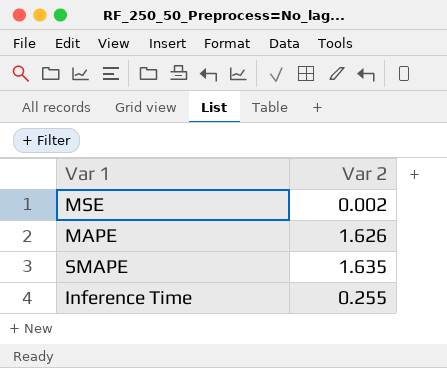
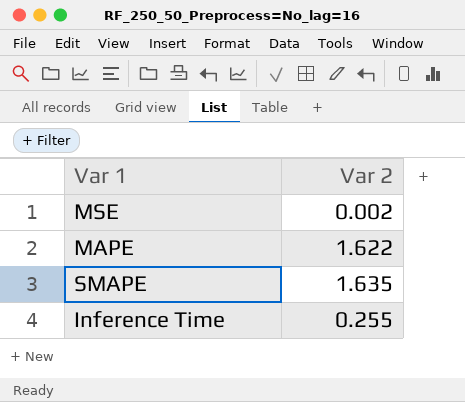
MAPE | Var 2: 1.626 -> 1.622

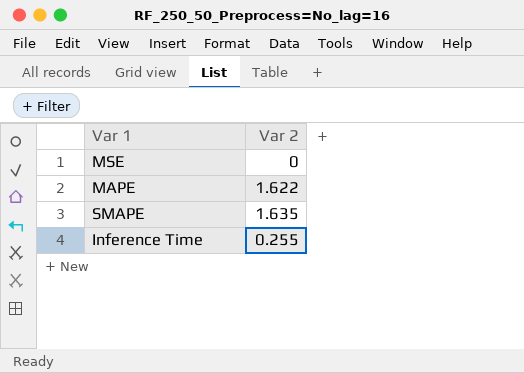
MSE | Var 2: 0.002 -> 0

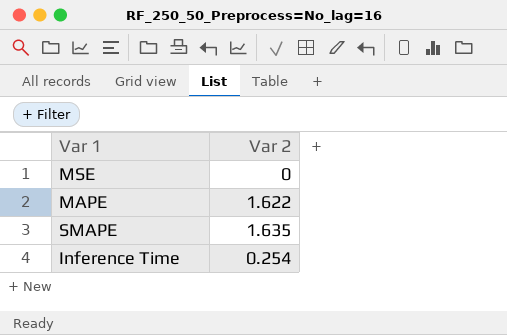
Inference Time | Var 2: 0.255 -> 0.254

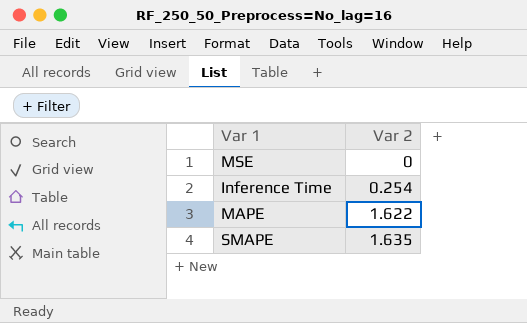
row order: none -> Var 2 ascending

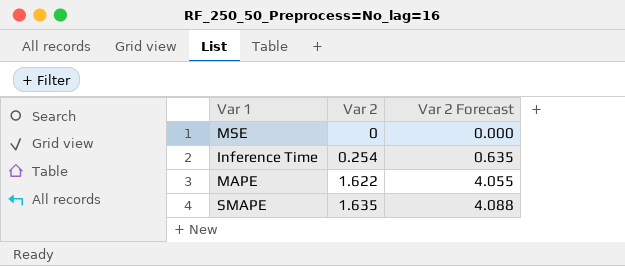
column Var 2 Forecast | formula: none -> [Var 2] * 2.5

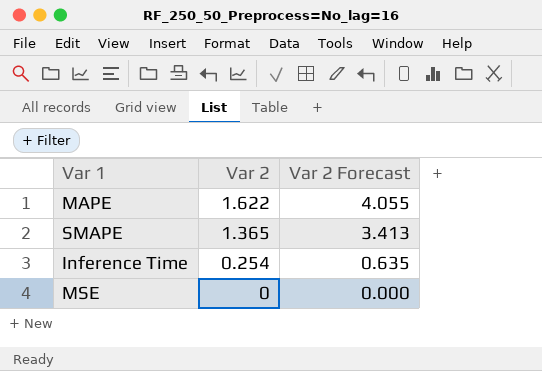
row order: Var 2 ascending -> Var 2 descending
SMAPE | Var 2: 1.635 -> 1.365
SMAPE | Var 2 Forecast: 4.088 -> 3.413

